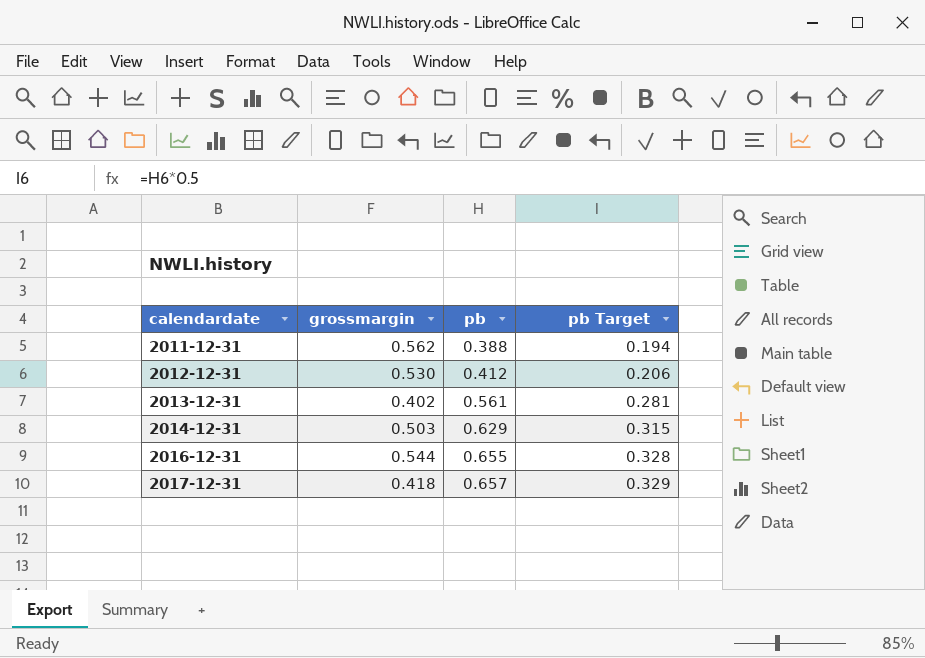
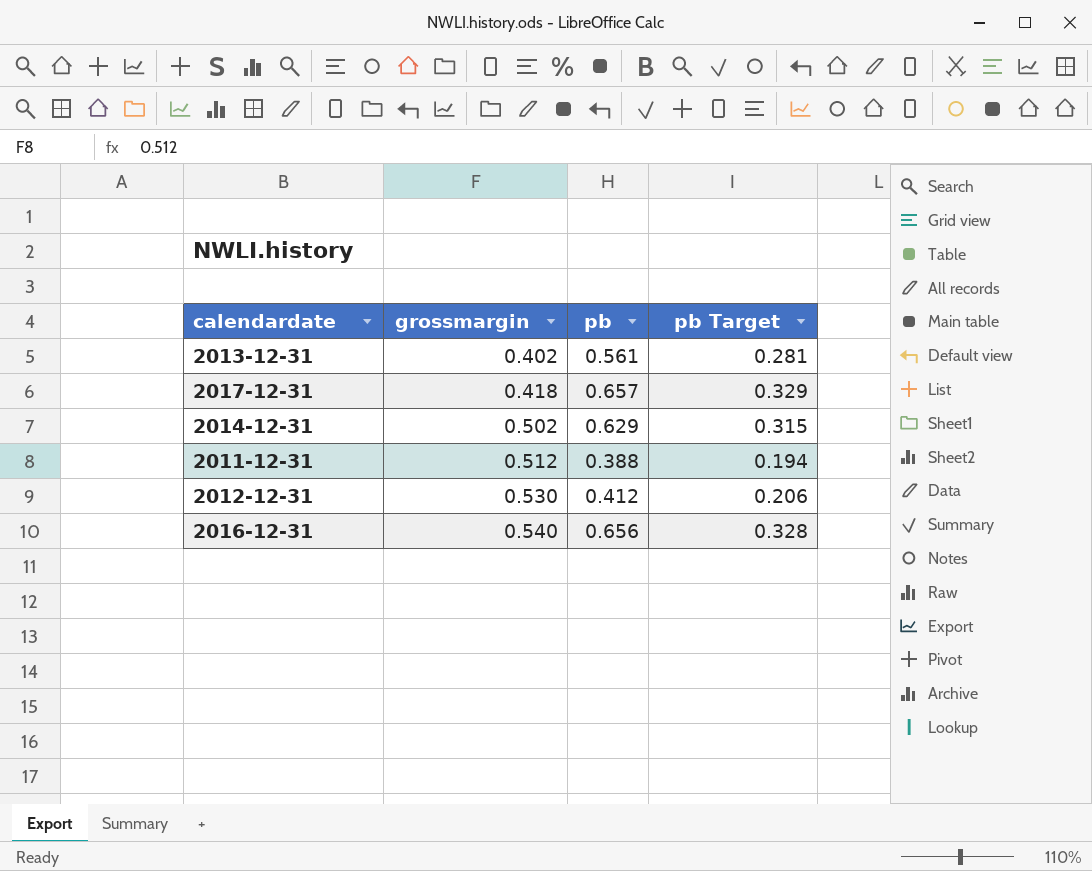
row order: calendardate ascending -> grossmargin ascending
2014-12-31 | grossmargin: 0.503 -> 0.502
2011-12-31 | grossmargin: 0.562 -> 0.512
2016-12-31 | grossmargin: 0.544 -> 0.540
2016-12-31 | pb: 0.655 -> 0.656

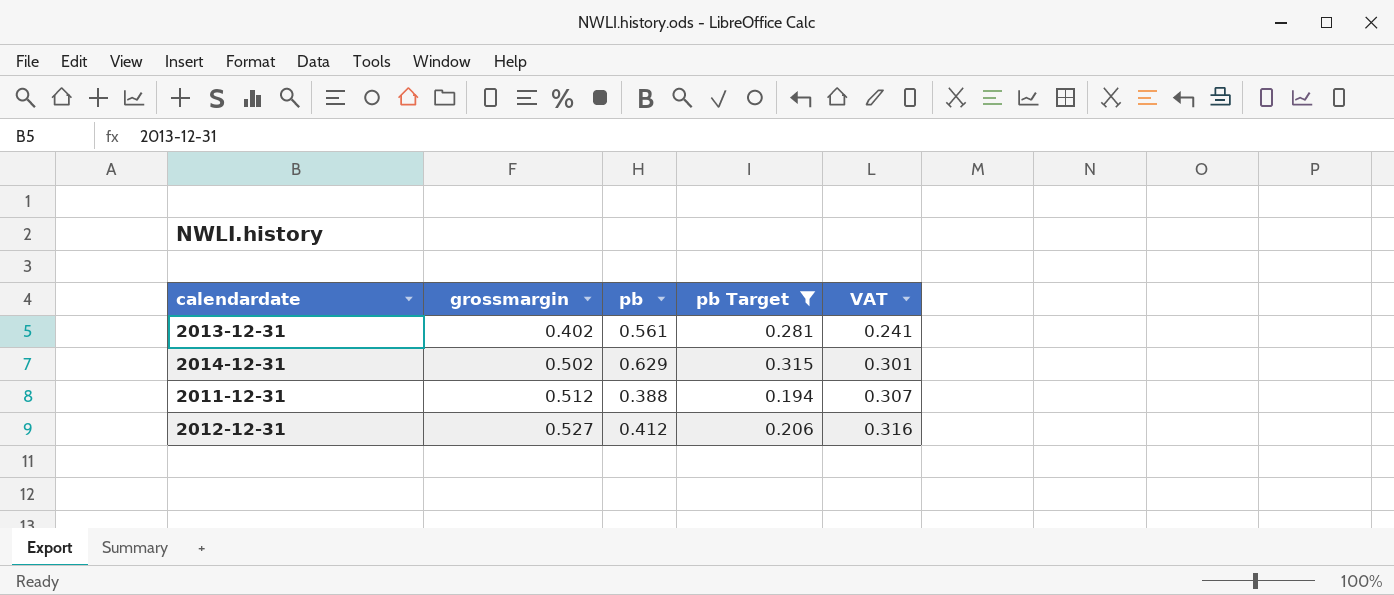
filter: none -> pb Target <= 0.315
column VAT | formula: none -> [grossmargin] * 0.6
2012-12-31 | grossmargin: 0.530 -> 0.527

